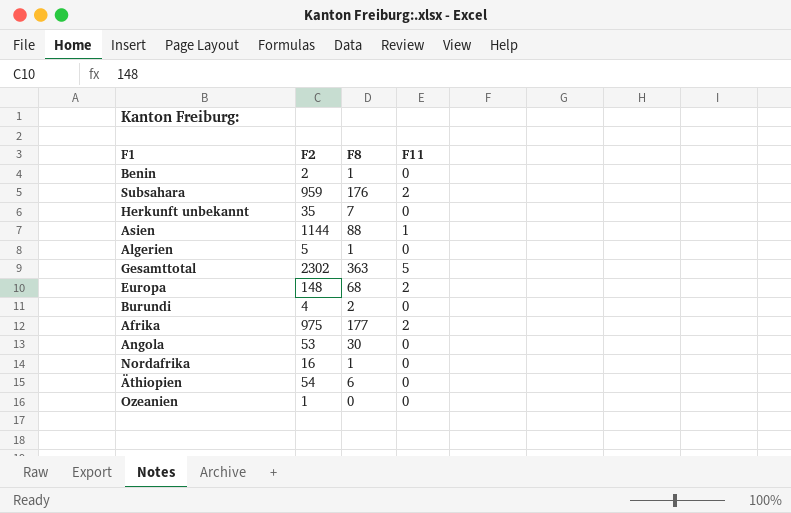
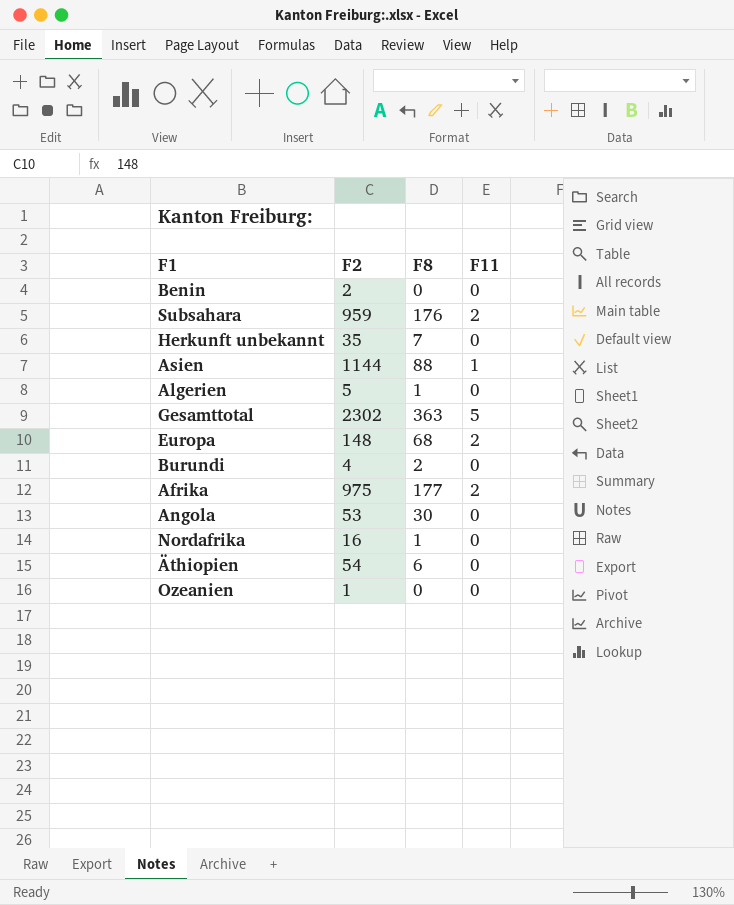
Benin | F8: 1 -> 0

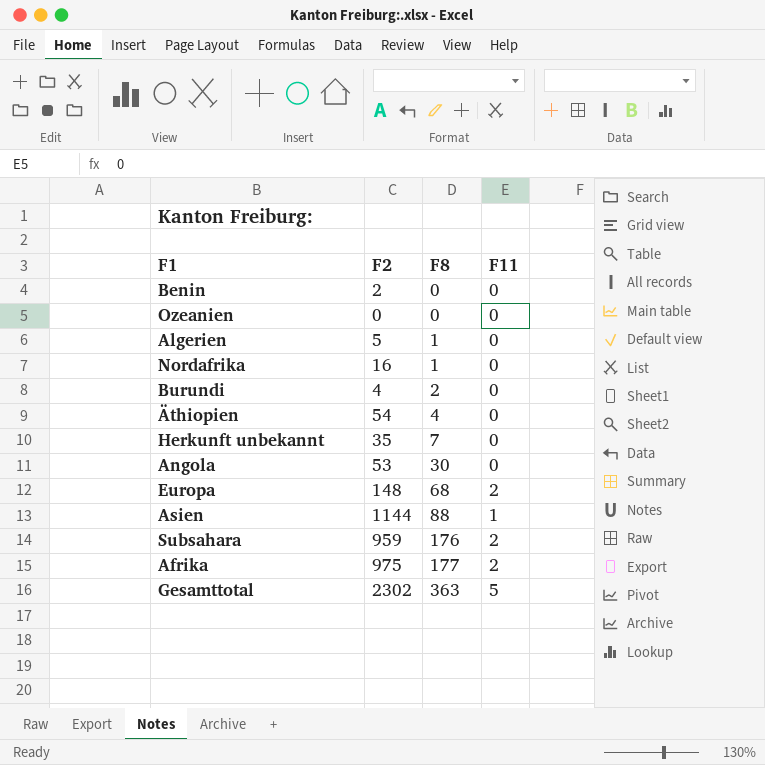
row order: none -> F8 ascending
Ozeanien | F2: 1 -> 0
Äthiopien | F8: 6 -> 4

